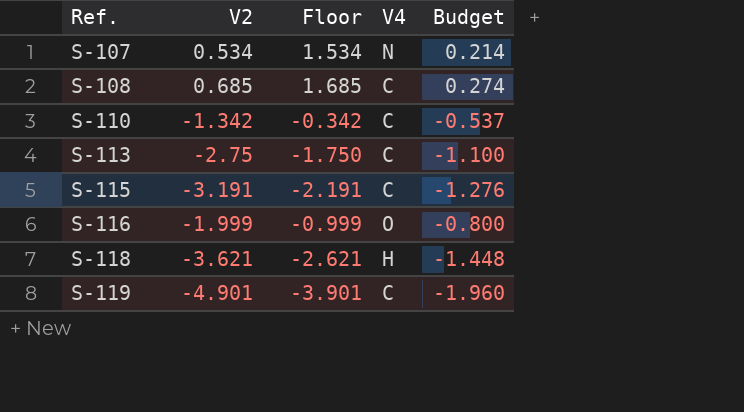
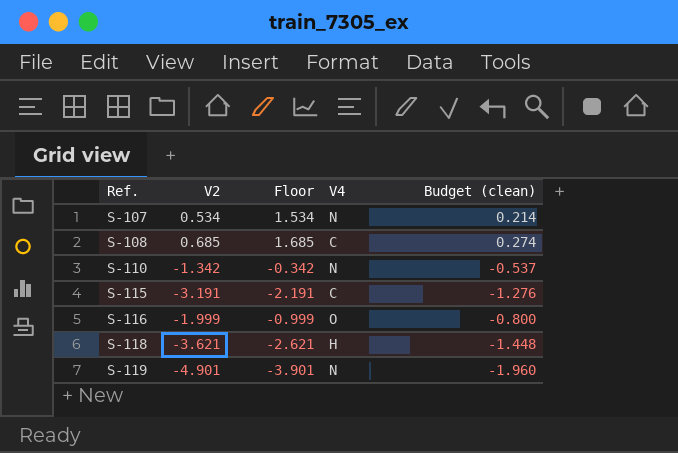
column name: Budget -> Budget (clean)
row S-113: -2.75 | -1.750 | C | -1.100 -> none
S-110 | V4: C -> N
S-119 | V4: C -> N

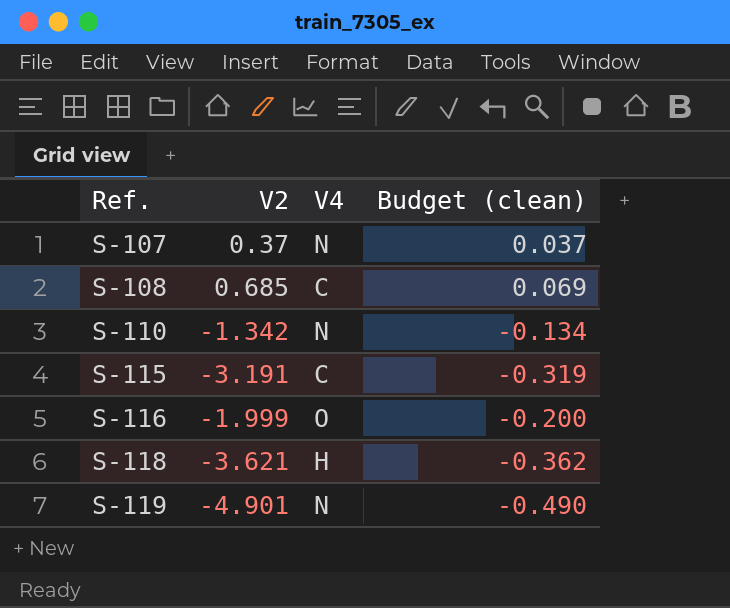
column Floor | formula: [V2] + 1 -> none
column Budget (clean) | formula: [V2] * 0.4 -> [V2] * 0.1
S-107 | V2: 0.534 -> 0.37

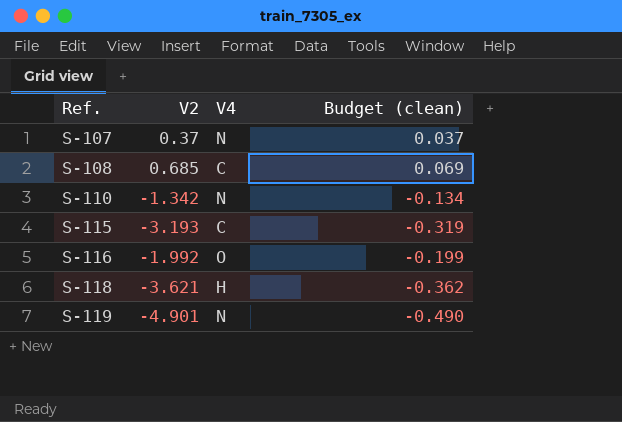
S-115 | V2: -3.191 -> -3.193
S-116 | V2: -1.999 -> -1.992
S-116 | Budget (clean): -0.200 -> -0.199

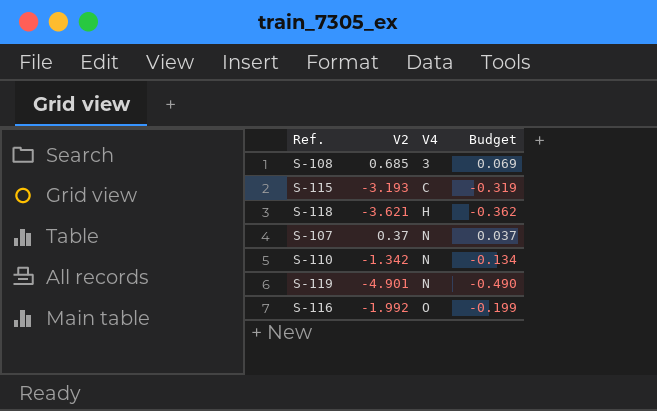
row order: Ref. ascending -> V4 ascending
column name: Budget (clean) -> Budget
S-108 | V4: C -> 3

